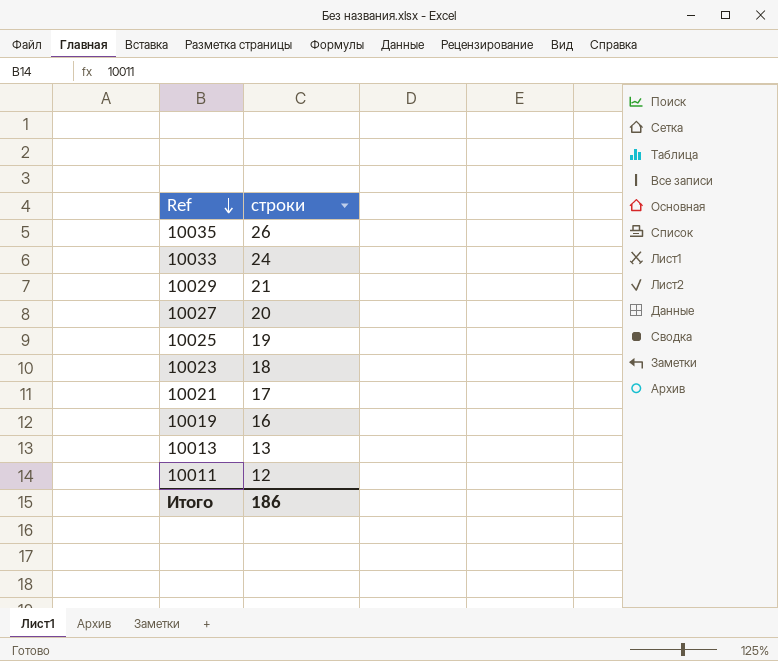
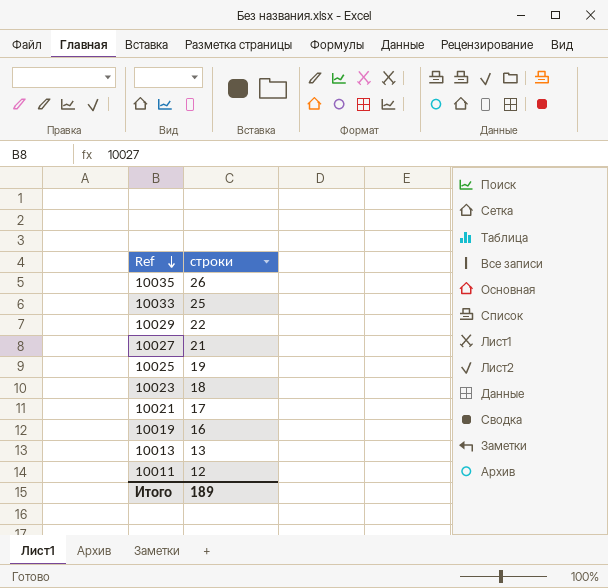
10033 | строки: 24 -> 25
10029 | строки: 21 -> 22
10027 | строки: 20 -> 21
Итого | строки: 186 -> 189

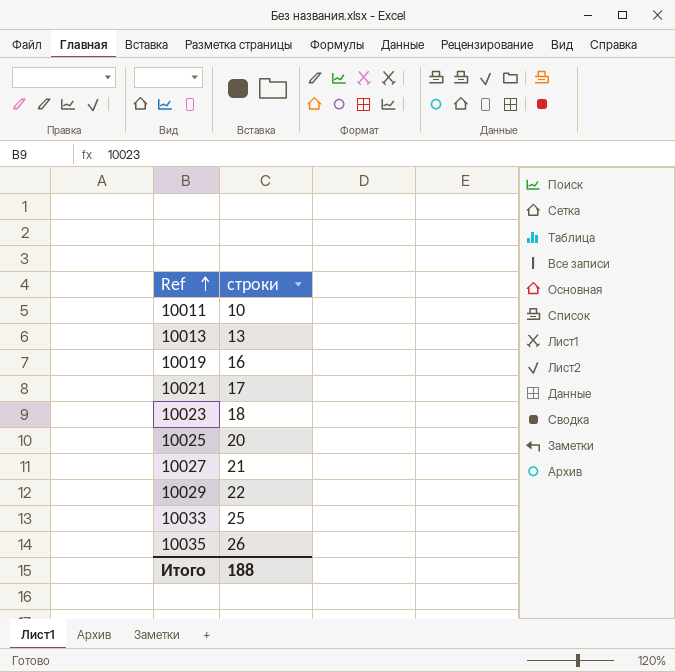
row order: Ref descending -> Ref ascending
10011 | строки: 12 -> 10
10025 | строки: 19 -> 20
Итого | строки: 189 -> 188

